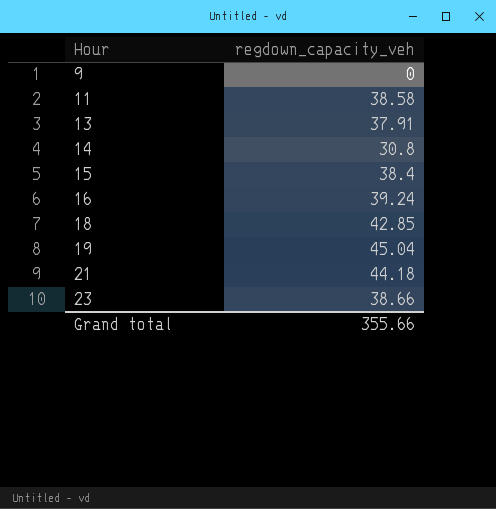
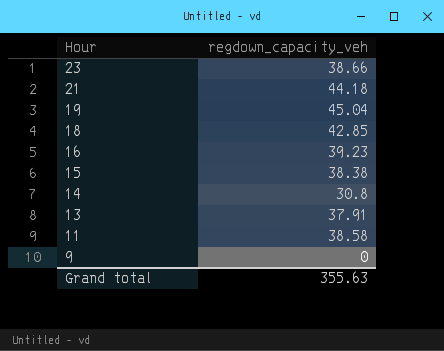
row order: Hour ascending -> Hour descending
16 | regdown_capacity_veh: 39.24 -> 39.23
15 | regdown_capacity_veh: 38.4 -> 38.38
Grand total | regdown_capacity_veh: 355.66 -> 355.63

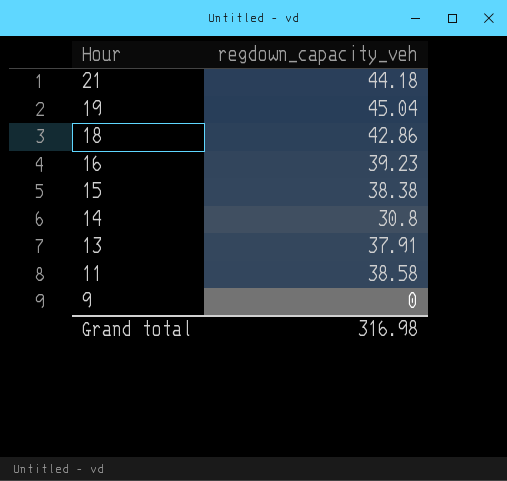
row 23: 38.66 -> none
18 | regdown_capacity_veh: 42.85 -> 42.86
Grand total | regdown_capacity_veh: 355.63 -> 316.98

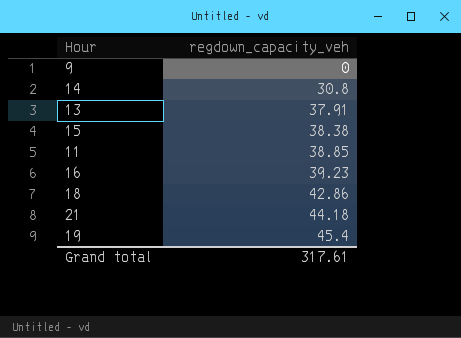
row order: Hour descending -> regdown_capacity_veh ascending
11 | regdown_capacity_veh: 38.58 -> 38.85
19 | regdown_capacity_veh: 45.04 -> 45.4
Grand total | regdown_capacity_veh: 316.98 -> 317.61

